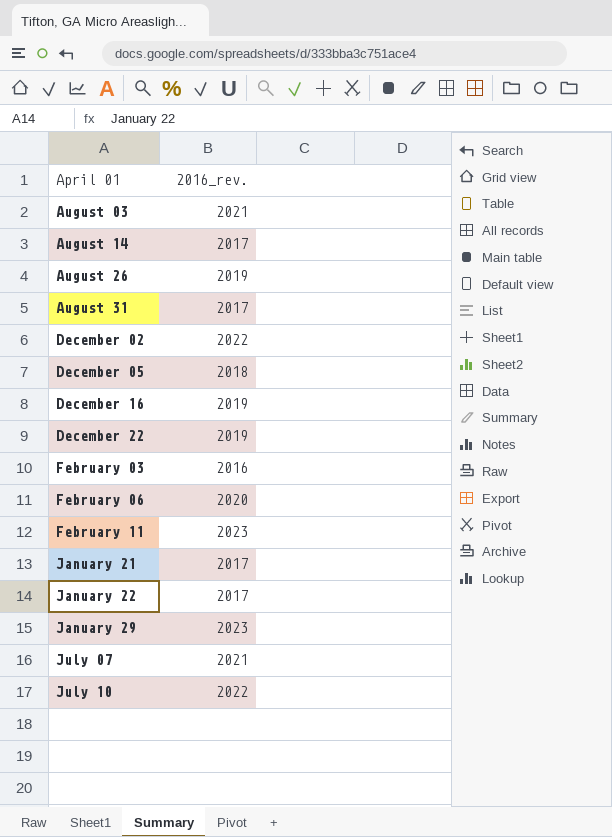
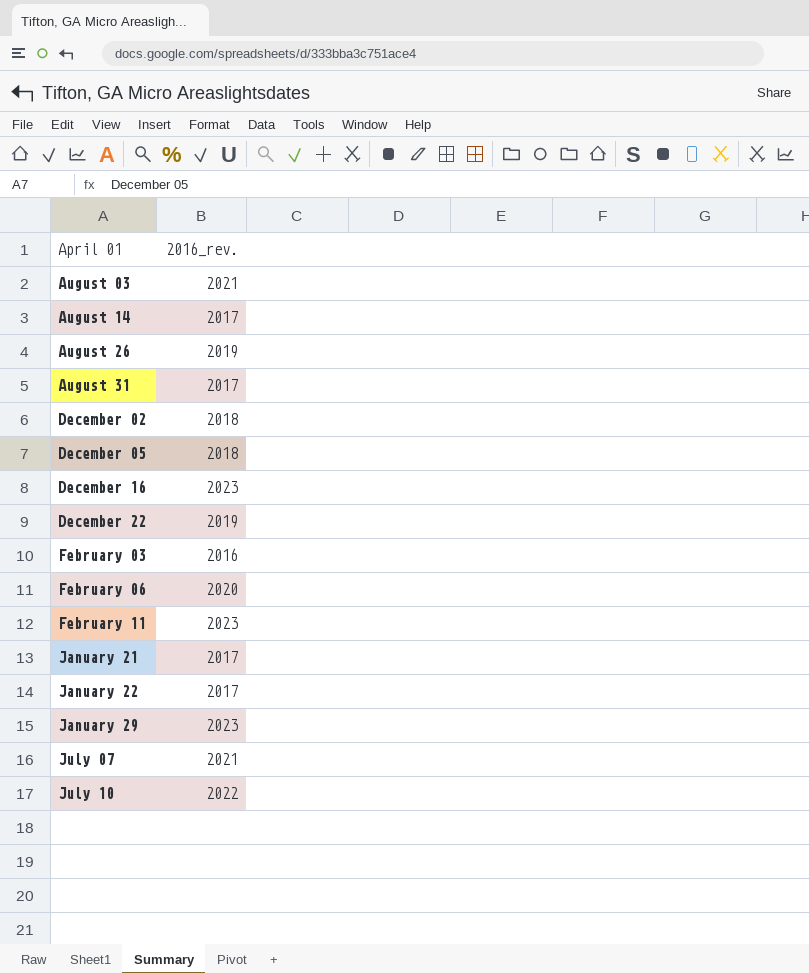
December 02 | 2016_rev.: 2022 -> 2018
December 16 | 2016_rev.: 2019 -> 2023

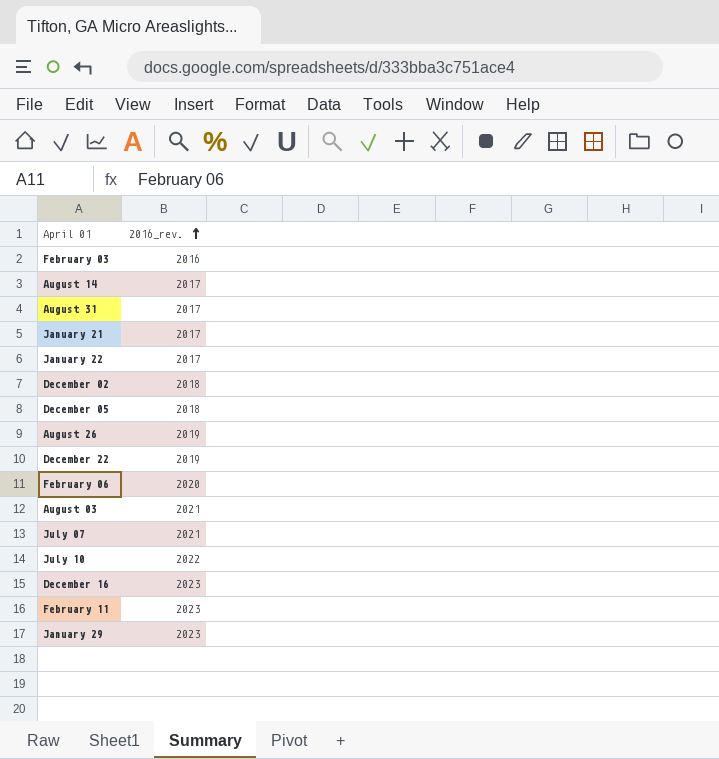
row order: none -> 2016_rev. ascending

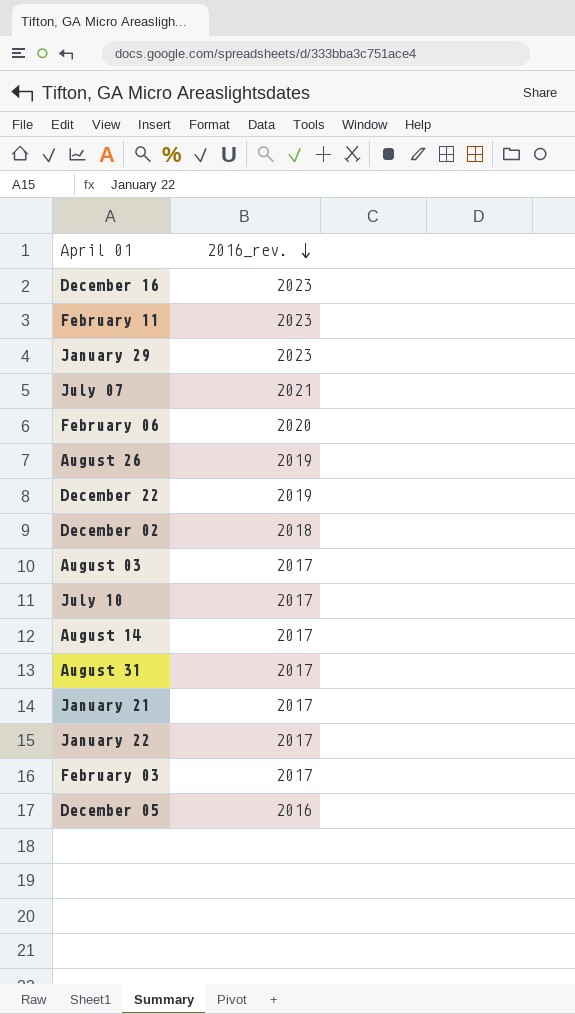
row order: 2016_rev. ascending -> 2016_rev. descending
August 03 | 2016_rev.: 2021 -> 2017
July 10 | 2016_rev.: 2022 -> 2017
February 03 | 2016_rev.: 2016 -> 2017
December 05 | 2016_rev.: 2018 -> 2016

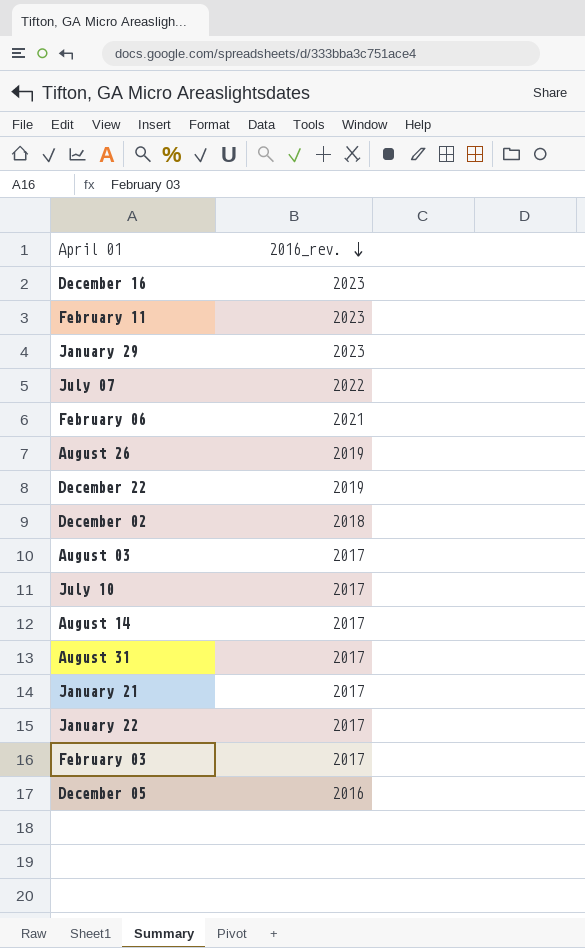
July 07 | 2016_rev.: 2021 -> 2022
February 06 | 2016_rev.: 2020 -> 2021

